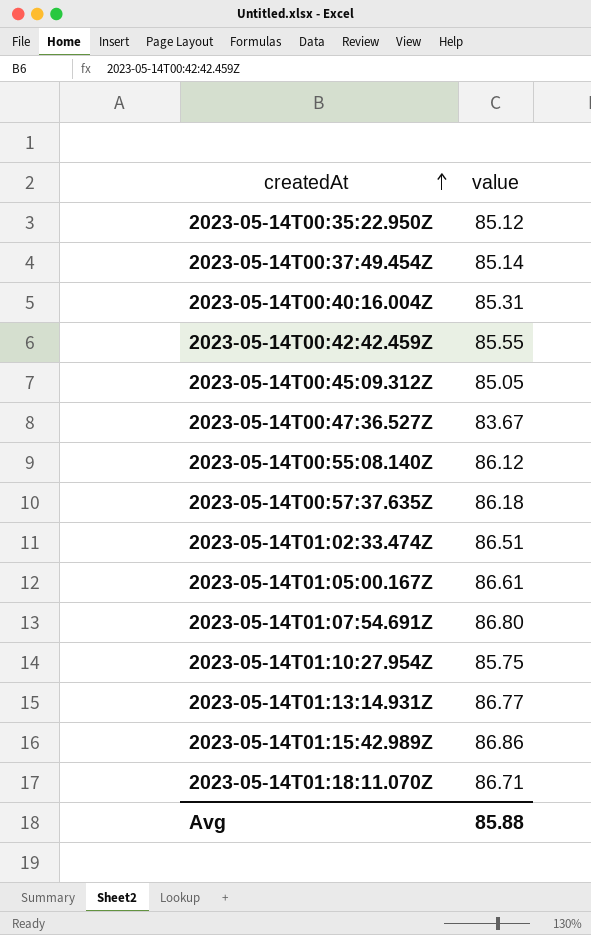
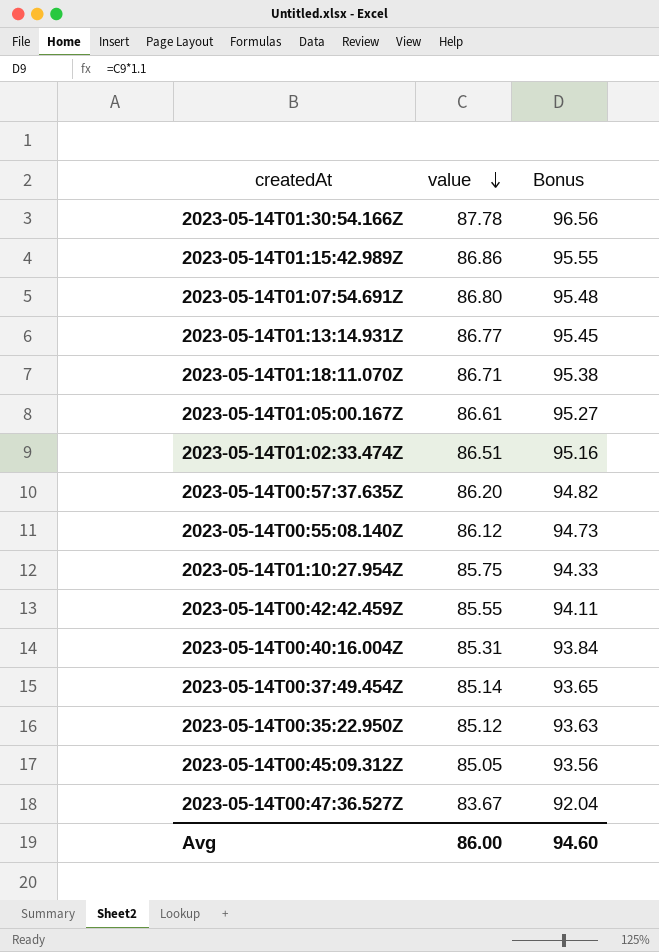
row order: createdAt ascending -> value descending
column Bonus | formula: none -> [value] * 1.1
row 2023-05-14T01:30:54.166Z: none -> 87.78 | 96.56
2023-05-14T00:57:37.635Z | value: 86.18 -> 86.20
Avg | value: 85.88 -> 86.00

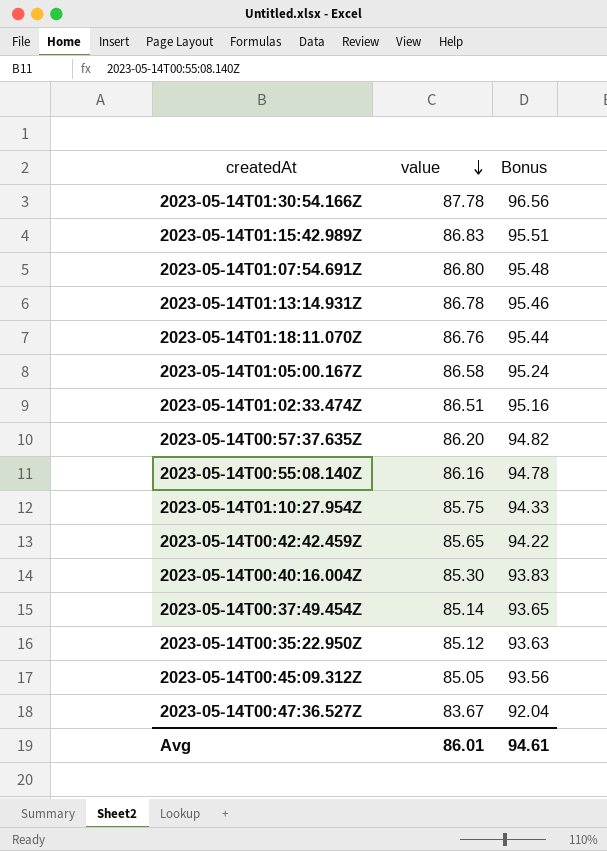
2023-05-14T01:15:42.989Z | value: 86.86 -> 86.83
2023-05-14T01:15:42.989Z | Bonus: 95.55 -> 95.51
2023-05-14T01:13:14.931Z | value: 86.77 -> 86.78
2023-05-14T01:13:14.931Z | Bonus: 95.45 -> 95.46
2023-05-14T01:18:11.070Z | value: 86.71 -> 86.76
2023-05-14T01:18:11.070Z | Bonus: 95.38 -> 95.44
2023-05-14T01:05:00.167Z | value: 86.61 -> 86.58
2023-05-14T01:05:00.167Z | Bonus: 95.27 -> 95.24
2023-05-14T00:55:08.140Z | value: 86.12 -> 86.16
2023-05-14T00:55:08.140Z | Bonus: 94.73 -> 94.78
2023-05-14T00:42:42.459Z | value: 85.55 -> 85.65
2023-05-14T00:42:42.459Z | Bonus: 94.11 -> 94.22
2023-05-14T00:40:16.004Z | value: 85.31 -> 85.30
2023-05-14T00:40:16.004Z | Bonus: 93.84 -> 93.83
Avg | value: 86.00 -> 86.01
Avg | Bonus: 94.60 -> 94.61

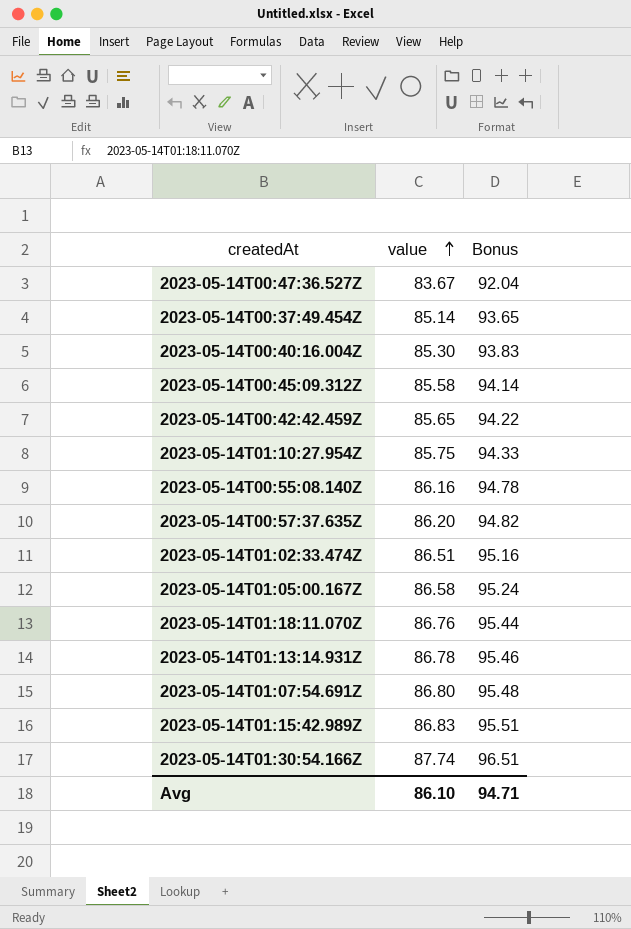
row order: value descending -> value ascending
row 2023-05-14T00:35:22.950Z: 85.12 | 93.63 -> none
2023-05-14T00:45:09.312Z | value: 85.05 -> 85.58
2023-05-14T00:45:09.312Z | Bonus: 93.56 -> 94.14
2023-05-14T01:30:54.166Z | value: 87.78 -> 87.74
2023-05-14T01:30:54.166Z | Bonus: 96.56 -> 96.51
Avg | value: 86.01 -> 86.10
Avg | Bonus: 94.61 -> 94.71

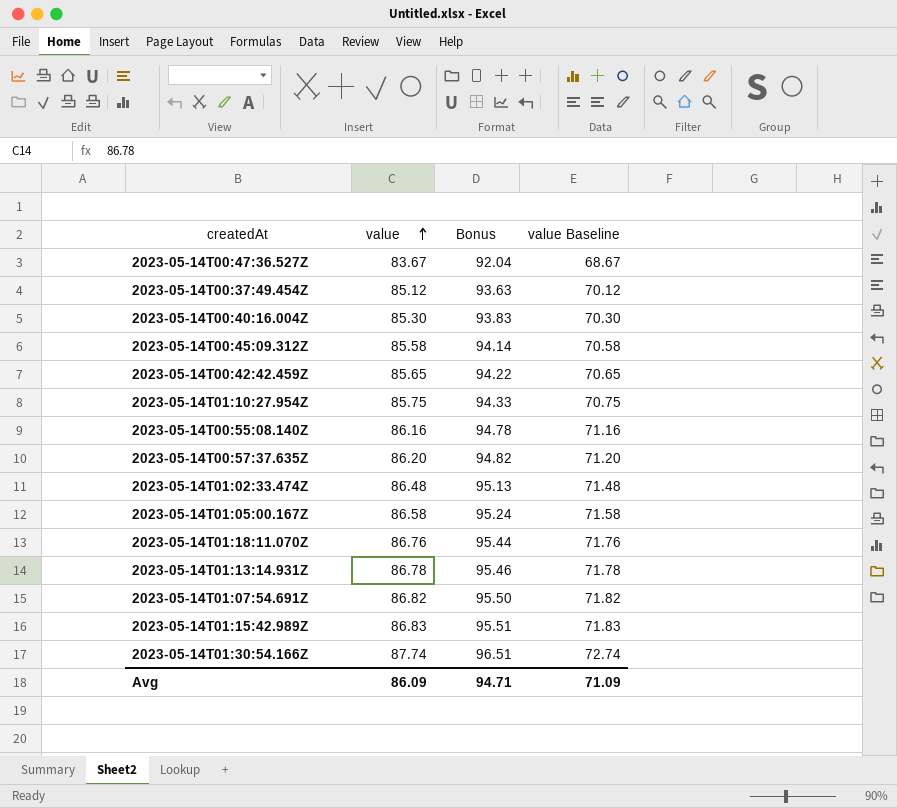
column value Baseline | formula: none -> [value] - 15
2023-05-14T00:37:49.454Z | value: 85.14 -> 85.12
2023-05-14T00:37:49.454Z | Bonus: 93.65 -> 93.63
2023-05-14T01:02:33.474Z | value: 86.51 -> 86.48
2023-05-14T01:02:33.474Z | Bonus: 95.16 -> 95.13
2023-05-14T01:07:54.691Z | value: 86.80 -> 86.82
2023-05-14T01:07:54.691Z | Bonus: 95.48 -> 95.50
Avg | value: 86.10 -> 86.09

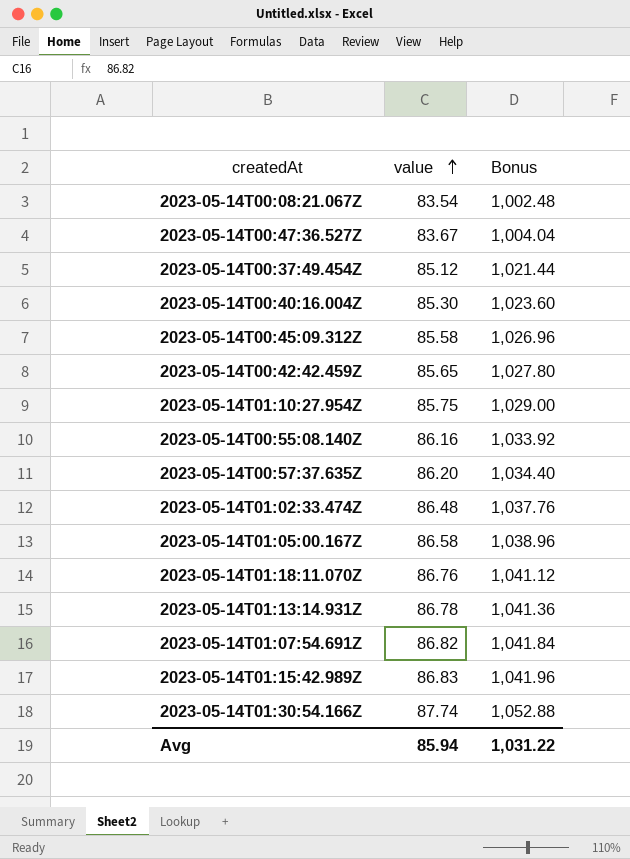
column value Baseline | formula: [value] - 15 -> none
column Bonus | formula: [value] * 1.1 -> [value] * 12
row 2023-05-14T00:08:21.067Z: none -> 83.54 | 1,002.48
Avg | value: 86.09 -> 85.94
Avg | Bonus: 94.71 -> 1,031.22

